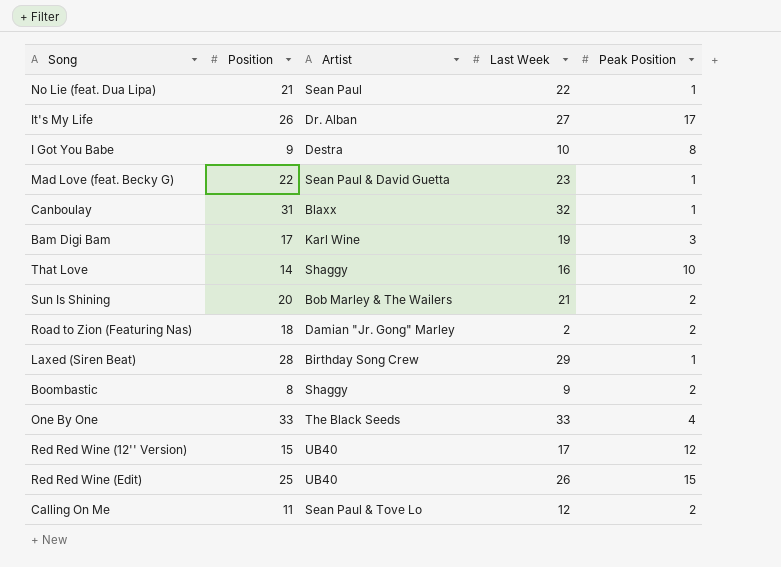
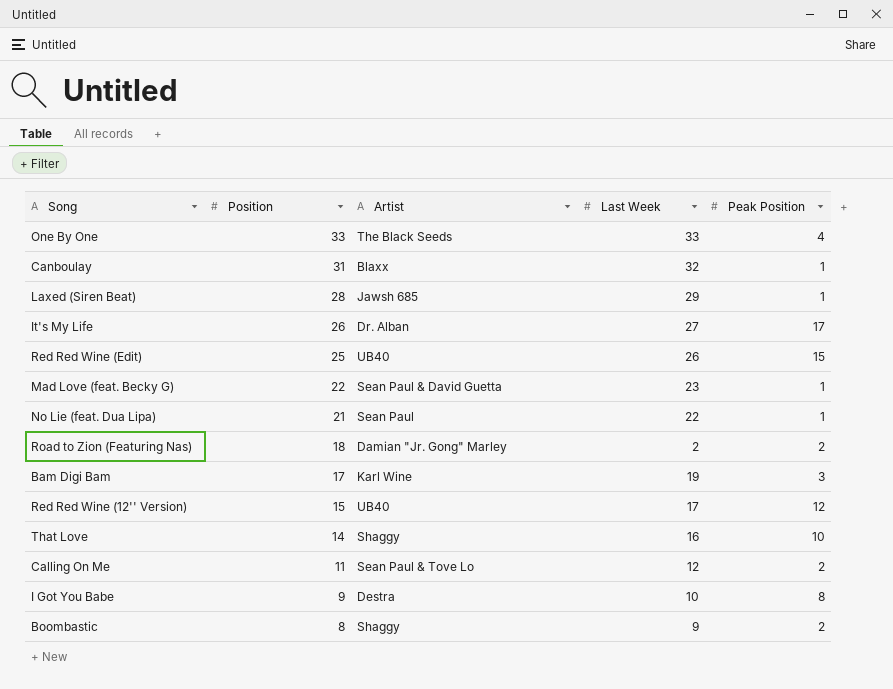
row order: none -> Position descending
row Sun Is Shining: 20 | Bob Marley & The Wailers | 21 | 2 -> none
Laxed (Siren Beat) | Artist: Birthday Song Crew -> Jawsh 685

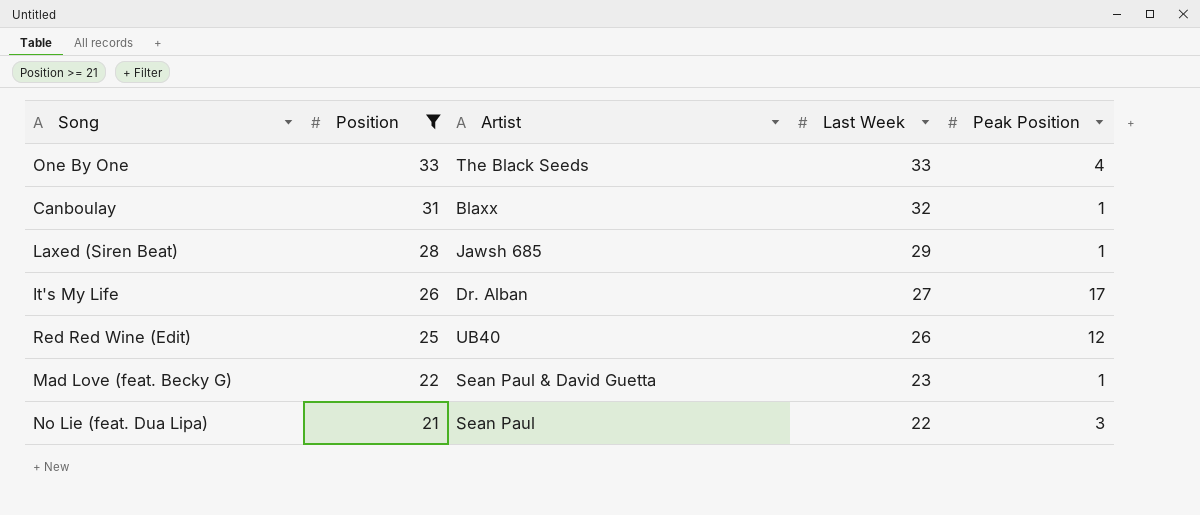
filter: none -> Position >= 21
Red Red Wine (Edit) | Peak Position: 15 -> 12
No Lie (feat. Dua Lipa) | Peak Position: 1 -> 3

